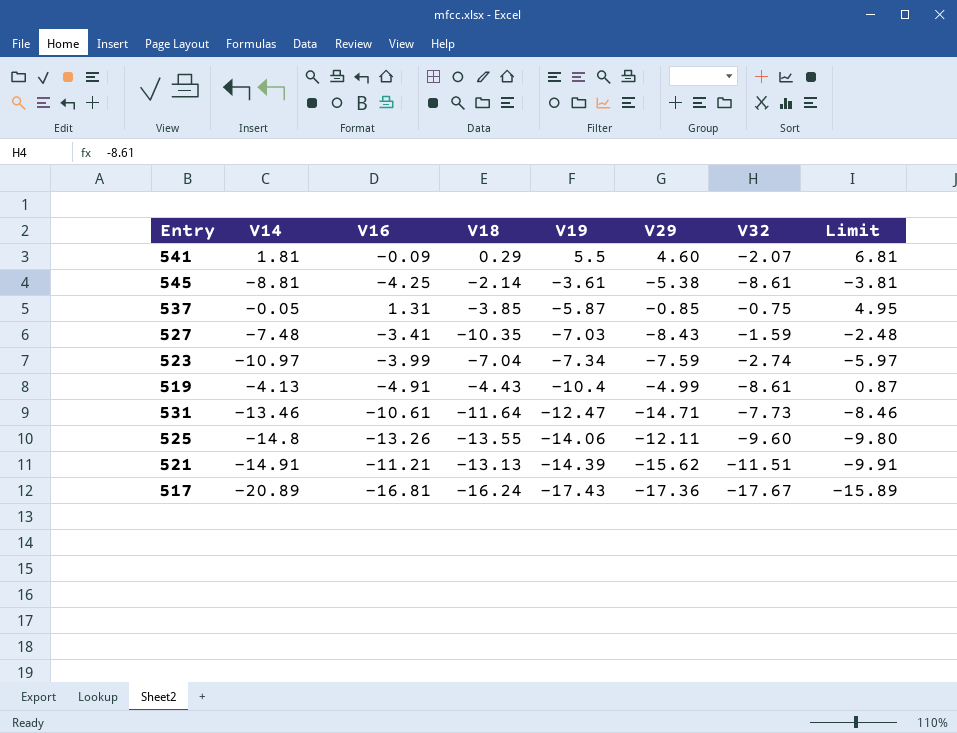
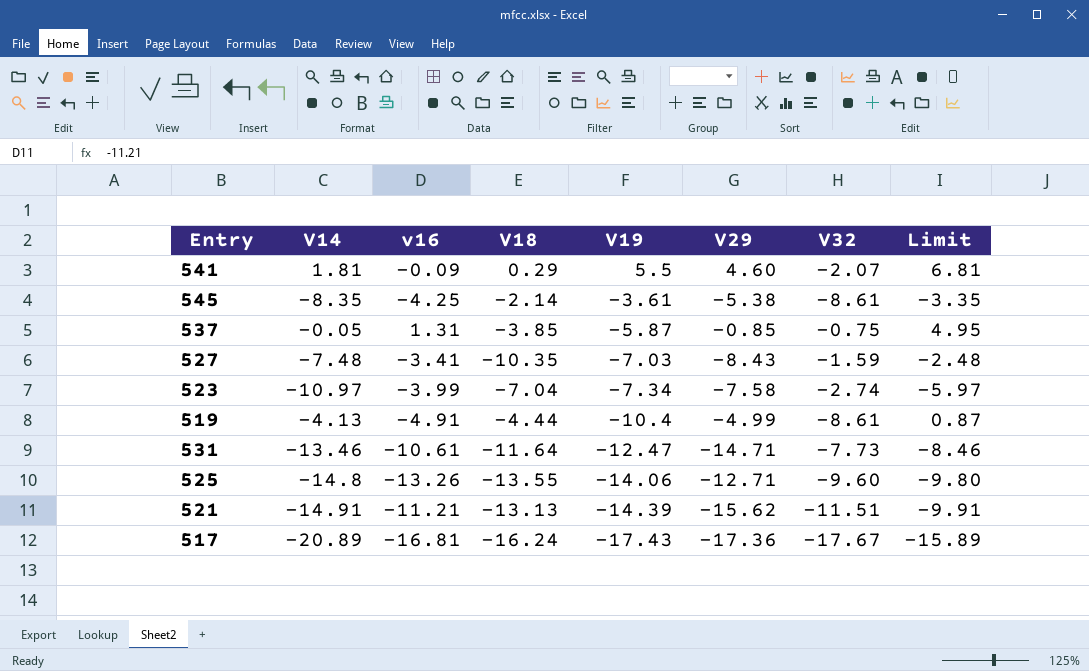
column name: V16 -> v16
545 | V14: -8.81 -> -8.35
545 | Limit: -3.81 -> -3.35
523 | V29: -7.59 -> -7.58
519 | V18: -4.43 -> -4.44
525 | V29: -12.11 -> -12.71

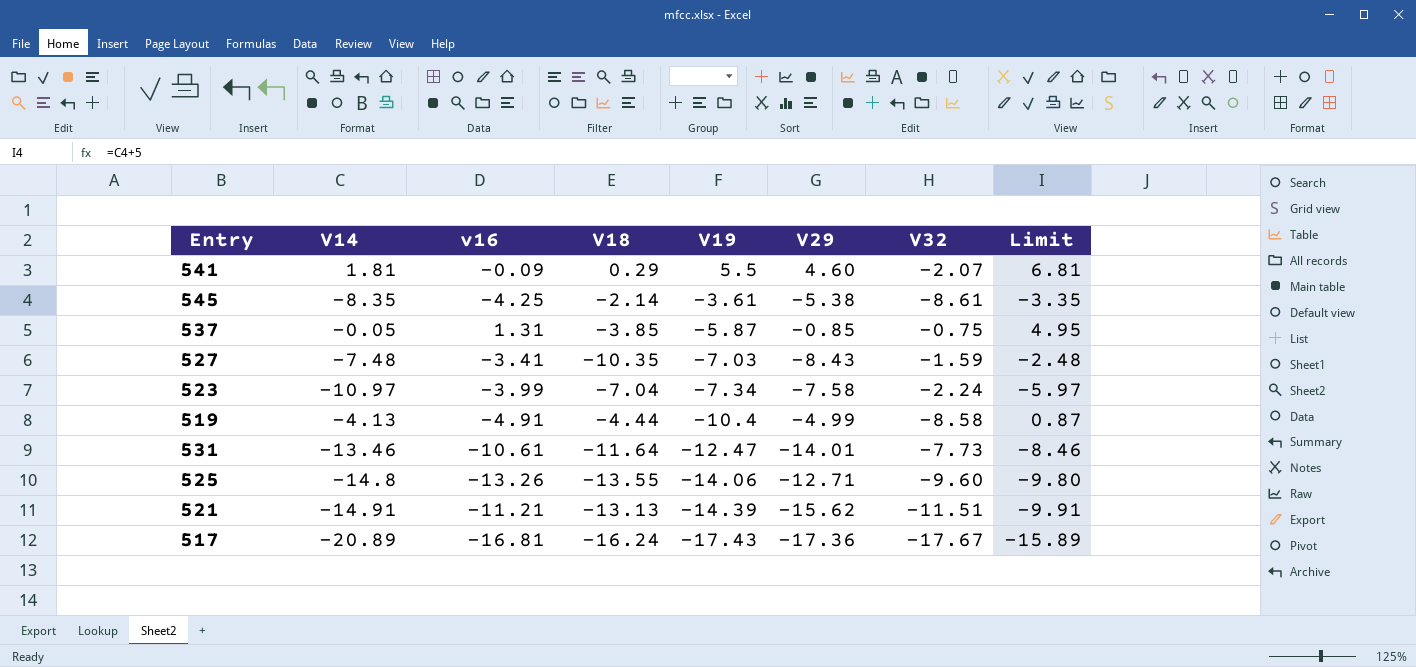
523 | V32: -2.74 -> -2.24
519 | V32: -8.61 -> -8.58
531 | V29: -14.71 -> -14.01

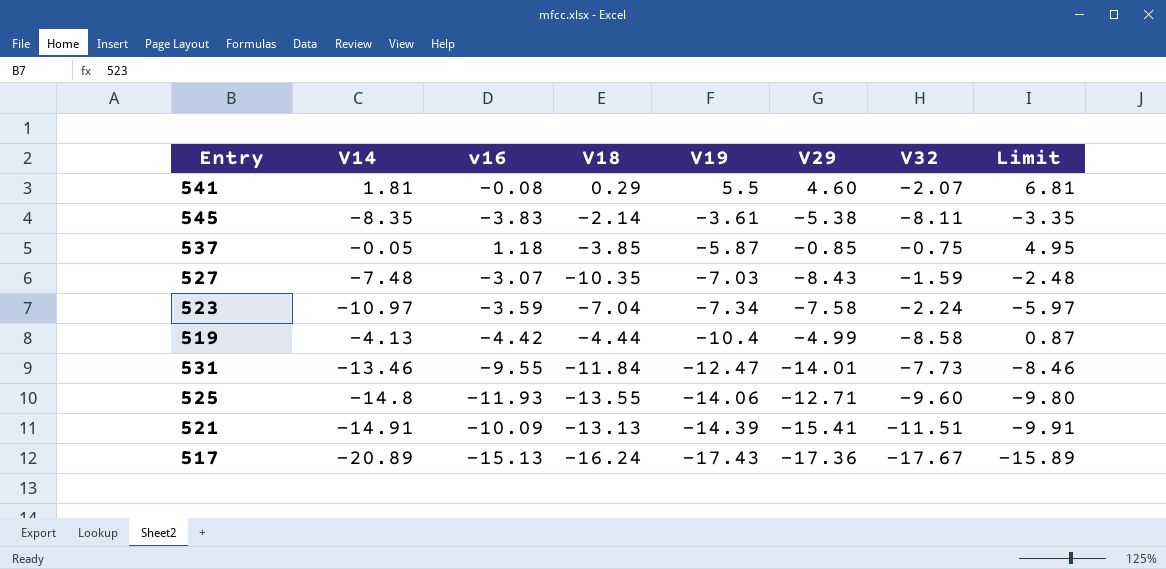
541 | v16: -0.09 -> -0.08
545 | v16: -4.25 -> -3.83
545 | V32: -8.61 -> -8.11
537 | v16: 1.31 -> 1.18
527 | v16: -3.41 -> -3.07
523 | v16: -3.99 -> -3.59
519 | v16: -4.91 -> -4.42
531 | v16: -10.61 -> -9.55
531 | V18: -11.64 -> -11.84
525 | v16: -13.26 -> -11.93
521 | v16: -11.21 -> -10.09
521 | V29: -15.62 -> -15.41
517 | v16: -16.81 -> -15.13

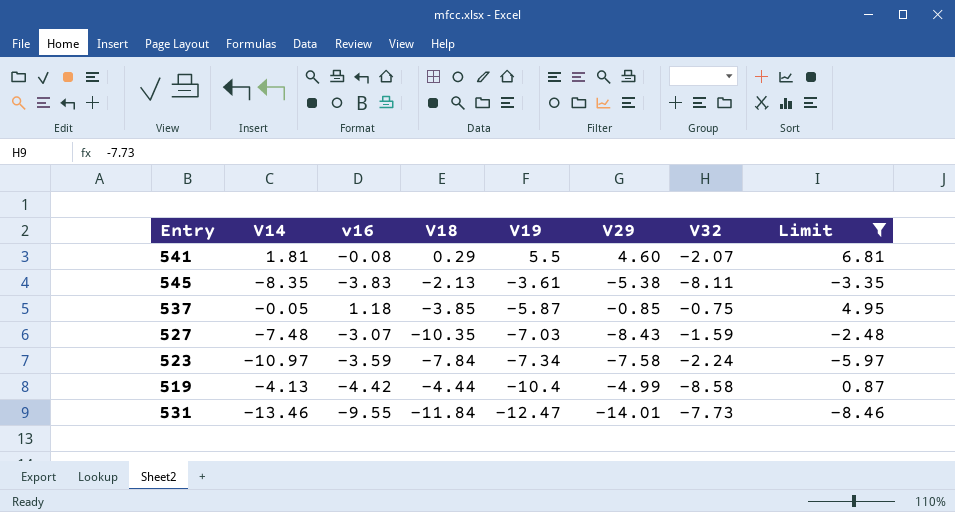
filter: none -> Limit >= -8.46
545 | V18: -2.14 -> -2.13
523 | V18: -7.04 -> -7.84

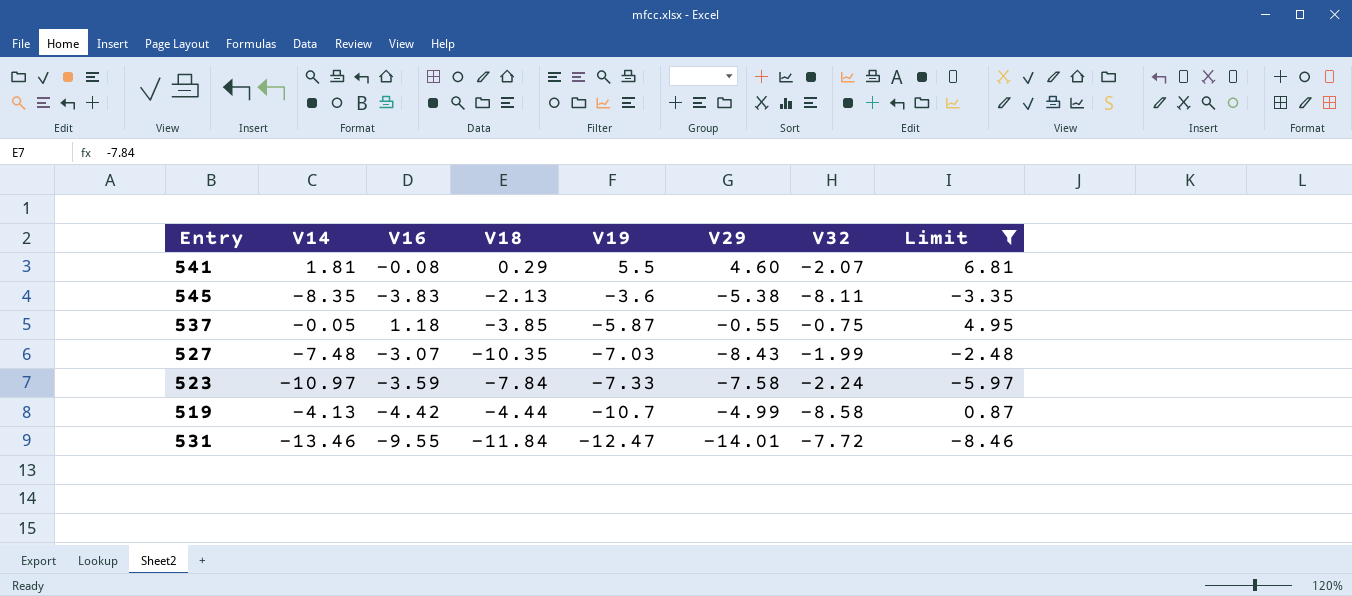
column name: v16 -> V16
545 | V19: -3.61 -> -3.6
537 | V29: -0.85 -> -0.55
527 | V32: -1.59 -> -1.99
523 | V19: -7.34 -> -7.33
519 | V19: -10.4 -> -10.7
531 | V32: -7.73 -> -7.72

